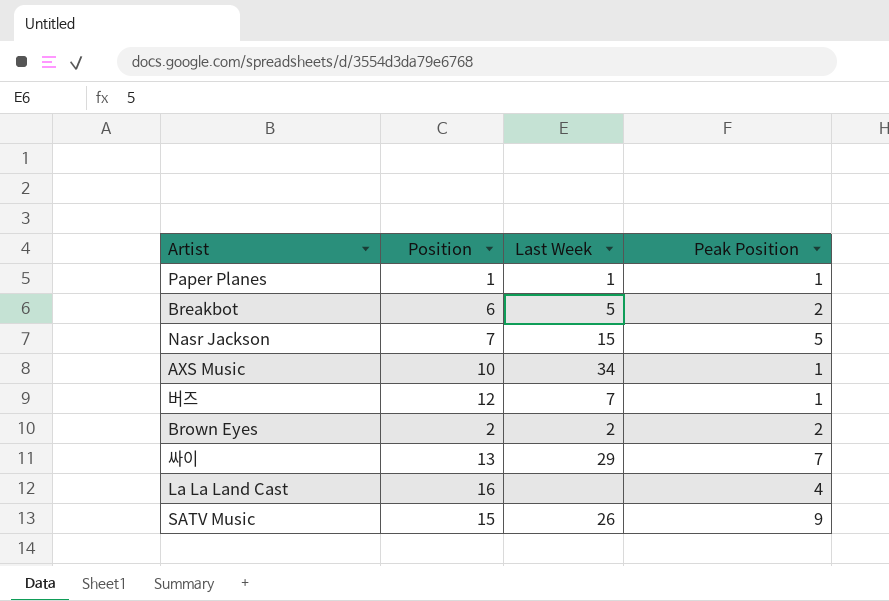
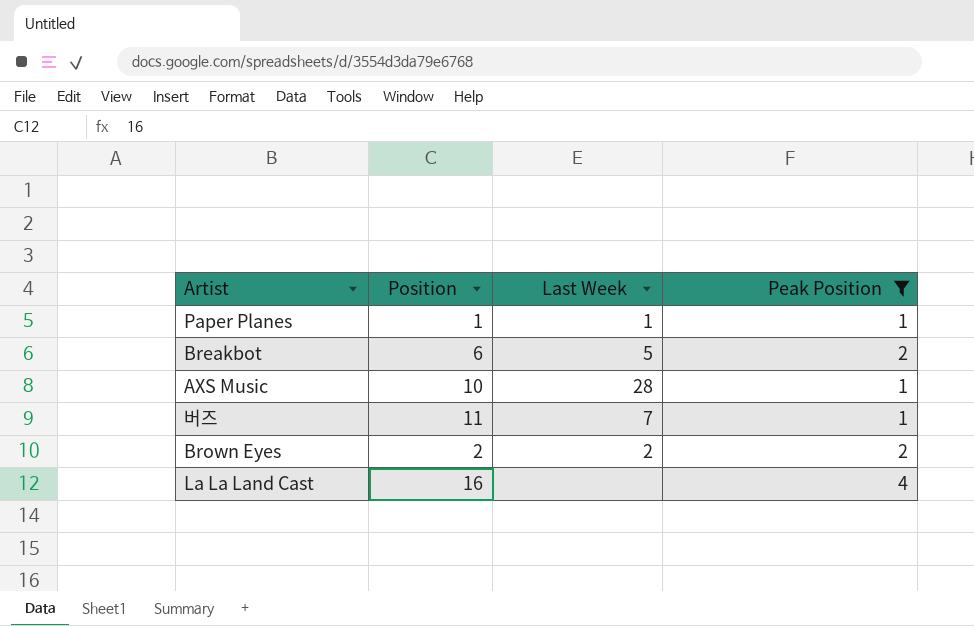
filter: none -> Peak Position <= 4
AXS Music | Last Week: 34 -> 28
버즈 | Position: 12 -> 11

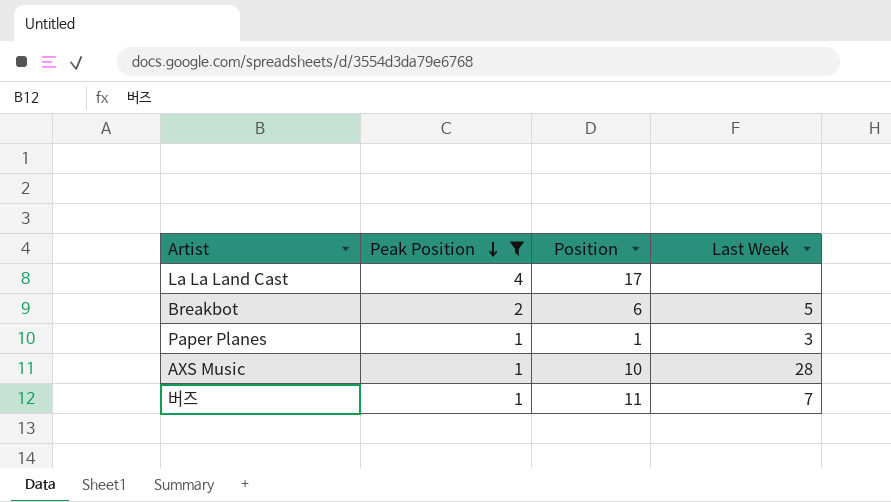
row order: none -> Peak Position descending
column Peak Position | position: 4 -> 2
row Brown Eyes: 2 | 2 | 2 -> none
La La Land Cast | Position: 16 -> 17
Paper Planes | Last Week: 1 -> 3

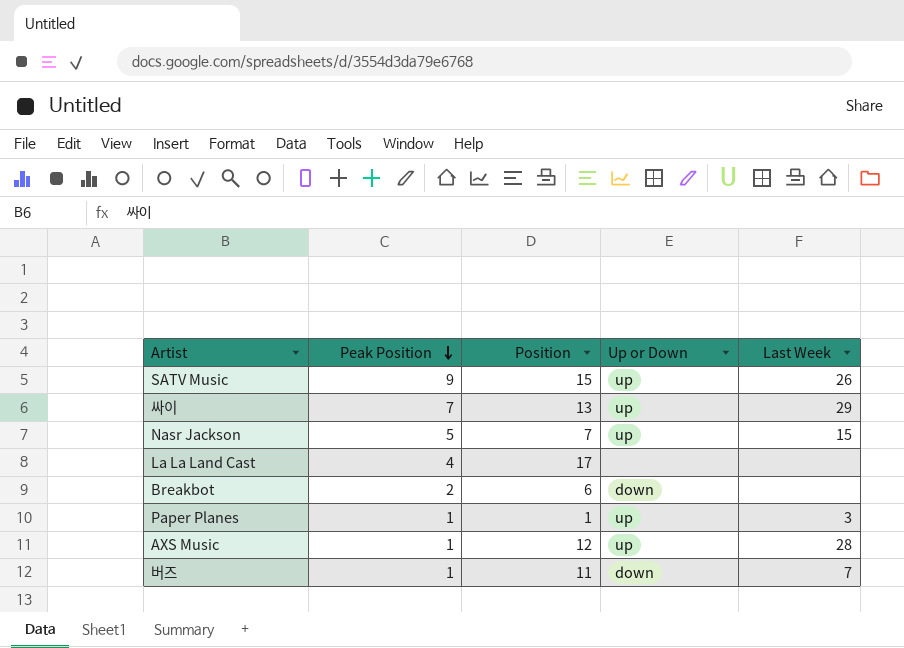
filter: Peak Position <= 4 -> none
column Up or Down | position: none -> 4
Breakbot | Last Week: 5 -> none
AXS Music | Position: 10 -> 12

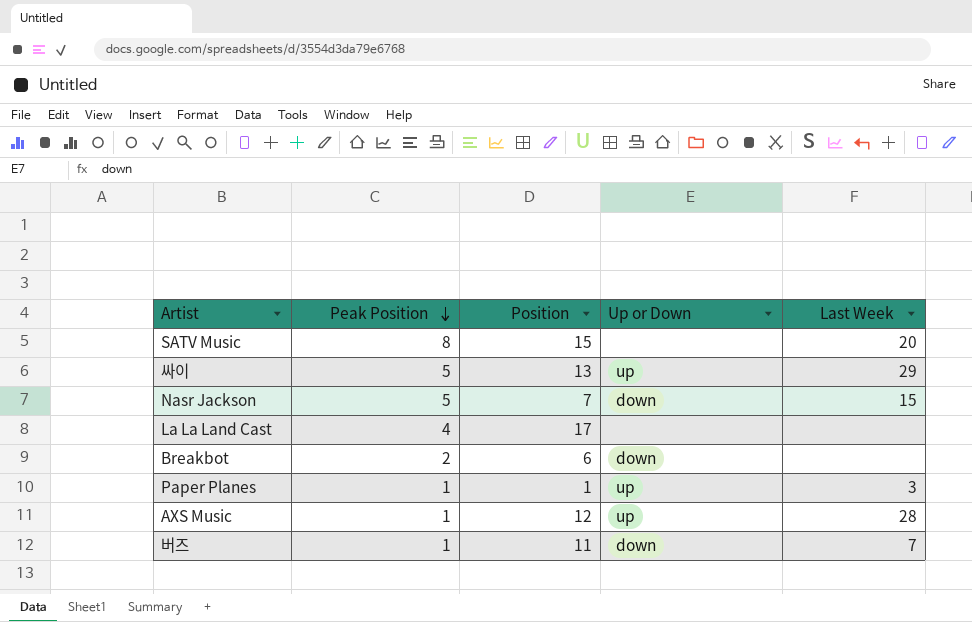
SATV Music | Peak Position: 9 -> 8
SATV Music | Up or Down: up -> none
SATV Music | Last Week: 26 -> 20
싸이 | Peak Position: 7 -> 5
Nasr Jackson | Up or Down: up -> down

